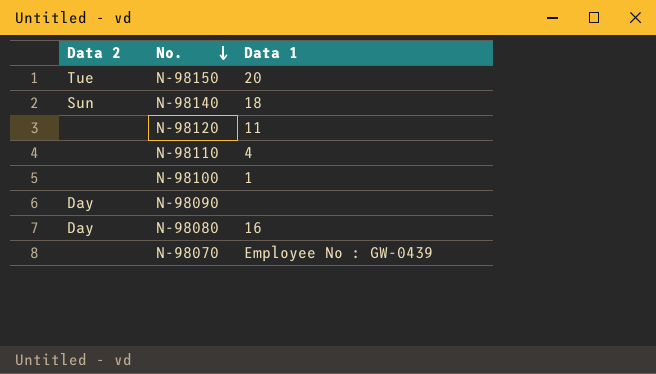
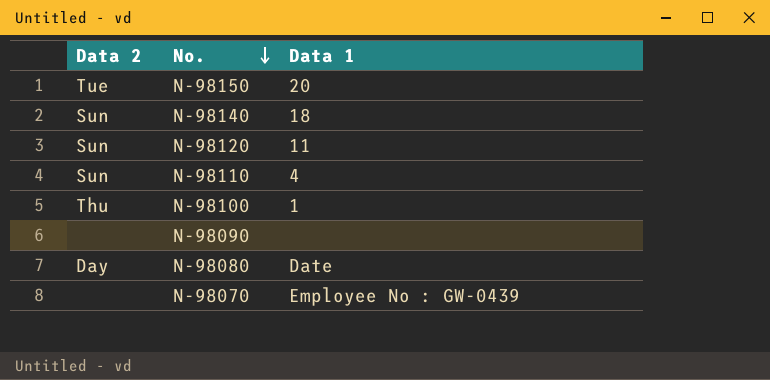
N-98120 | Data 2: none -> Sun
N-98110 | Data 2: none -> Sun
N-98100 | Data 2: none -> Thu
N-98090 | Data 2: Day -> none
N-98080 | Data 1: 16 -> Date

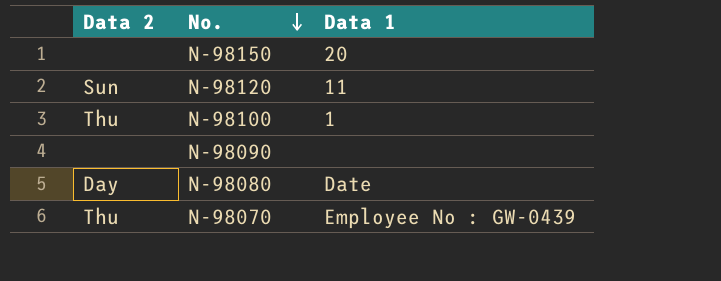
row N-98140: Sun | 18 -> none
row N-98110: Sun | 4 -> none
N-98150 | Data 2: Tue -> none
N-98070 | Data 2: none -> Thu

